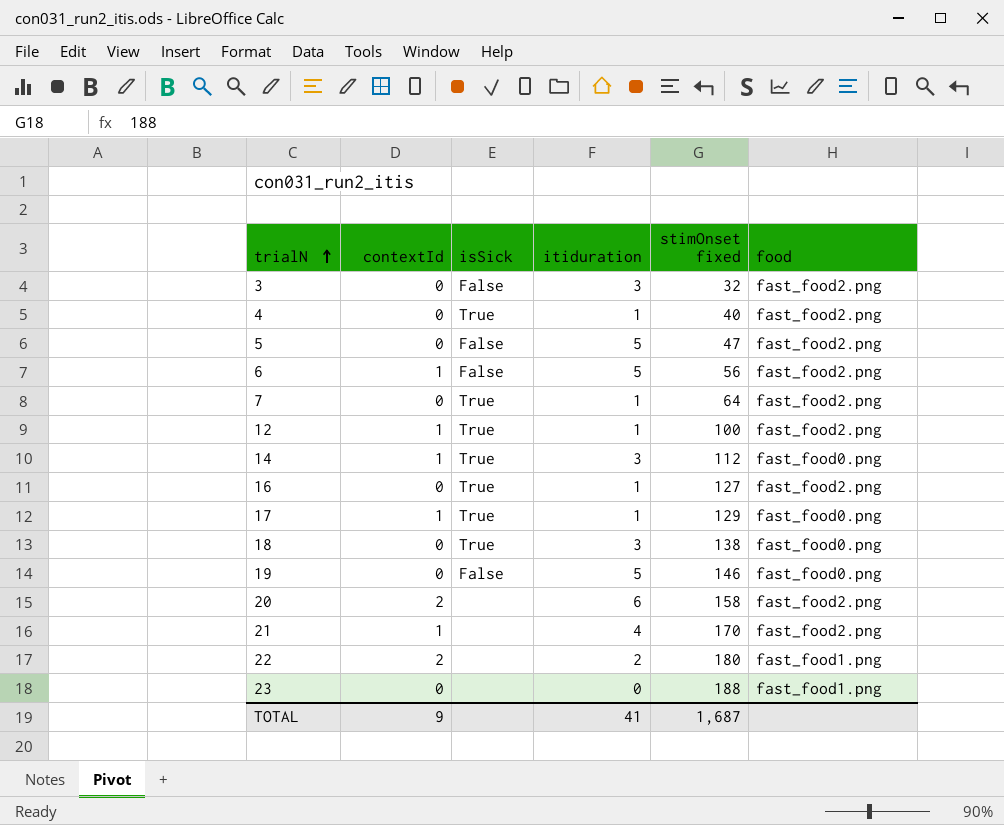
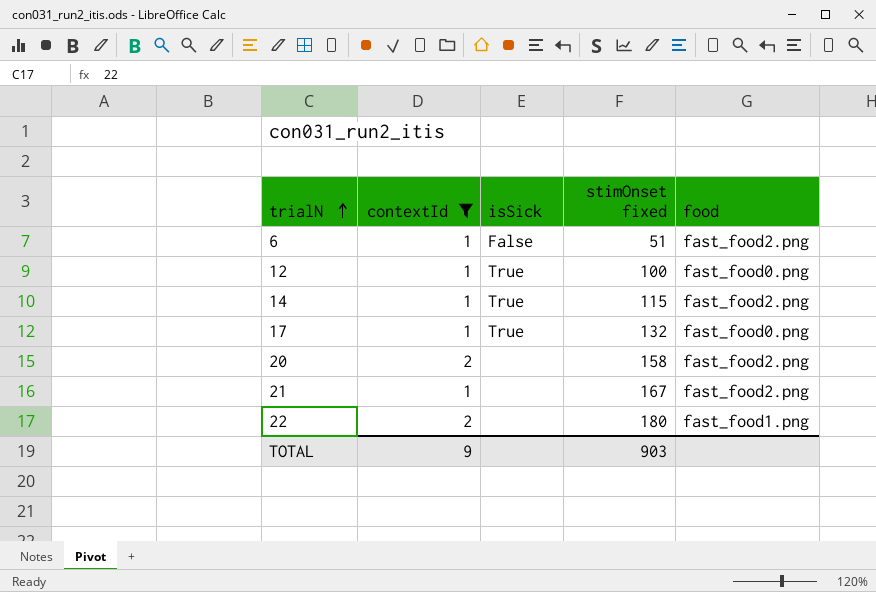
filter: none -> contextId != 0
column itiduration | position: 4 -> none
6 | stimOnset fixed: 56 -> 51
12 | food: fast_food2.png -> fast_food0.png
14 | stimOnset fixed: 112 -> 115
14 | food: fast_food0.png -> fast_food2.png
17 | stimOnset fixed: 129 -> 132
21 | stimOnset fixed: 170 -> 167
TOTAL | stimOnset fixed: 1,687 -> 903

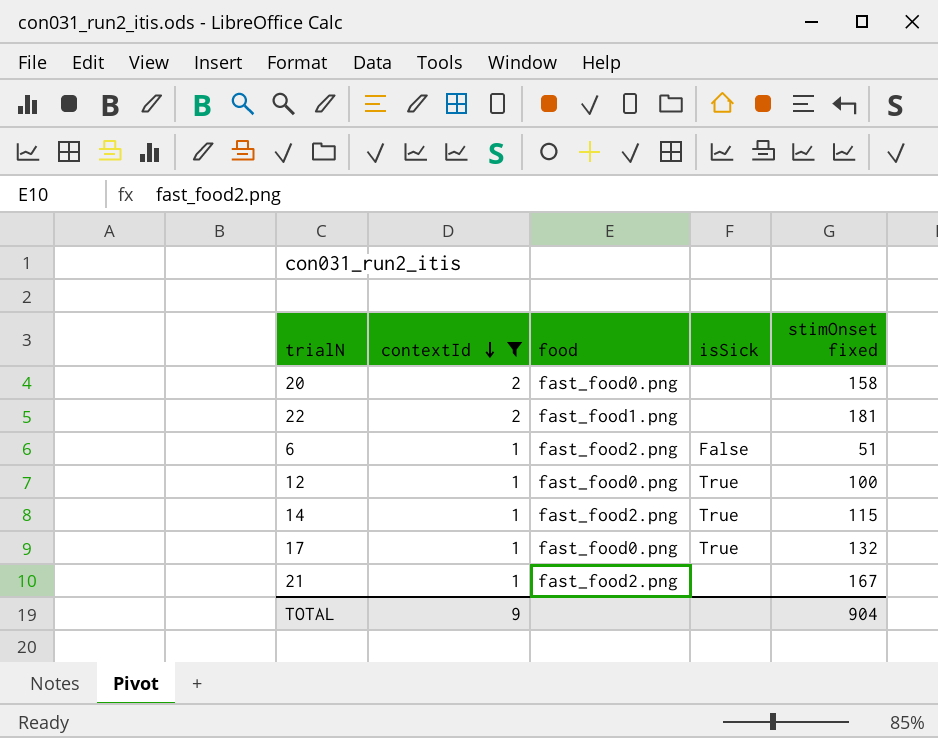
row order: trialN ascending -> contextId descending
column food | position: 5 -> 3
20 | food: fast_food2.png -> fast_food0.png
22 | stimOnset fixed: 180 -> 181
TOTAL | stimOnset fixed: 903 -> 904

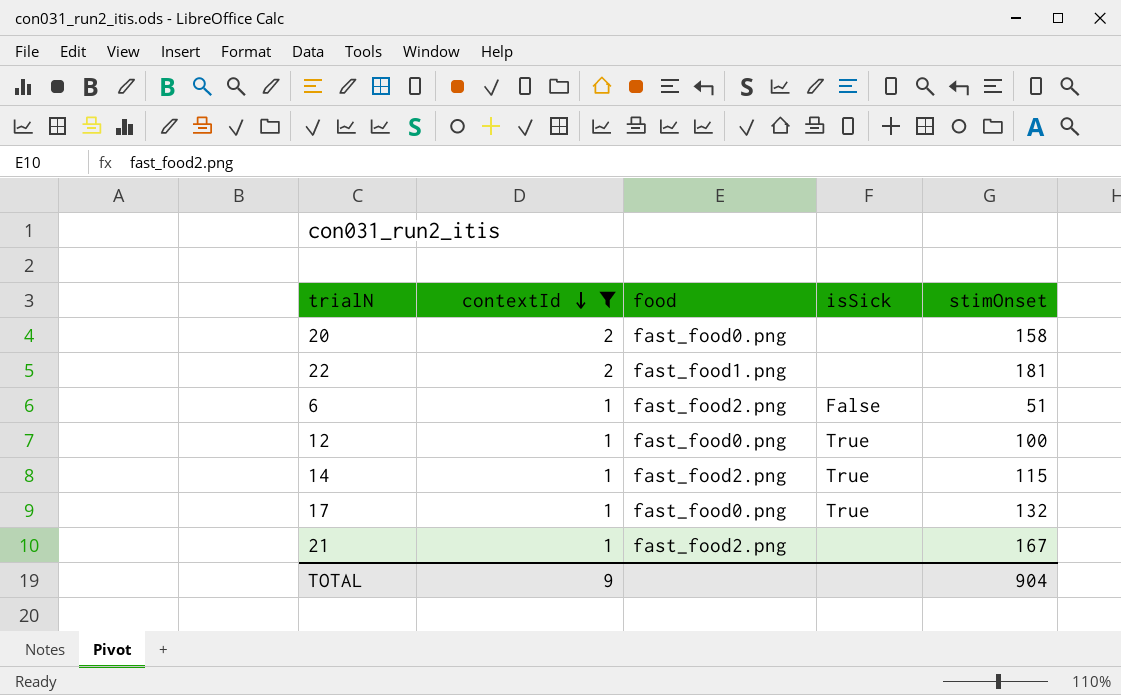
column name: stimOnset fixed -> stimOnset

